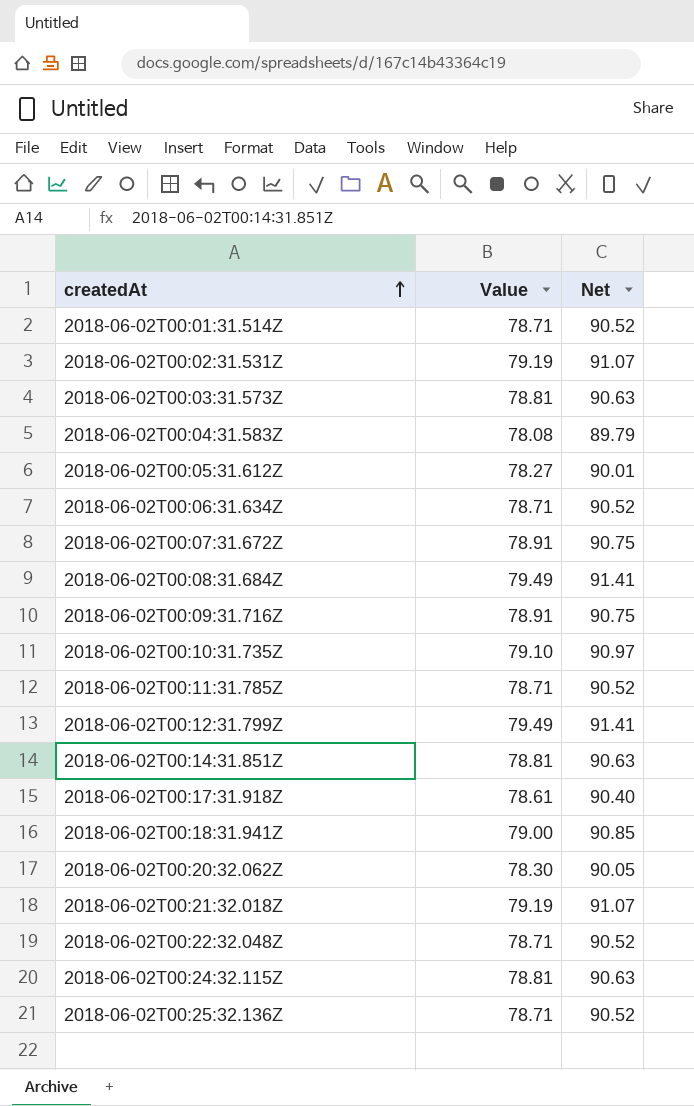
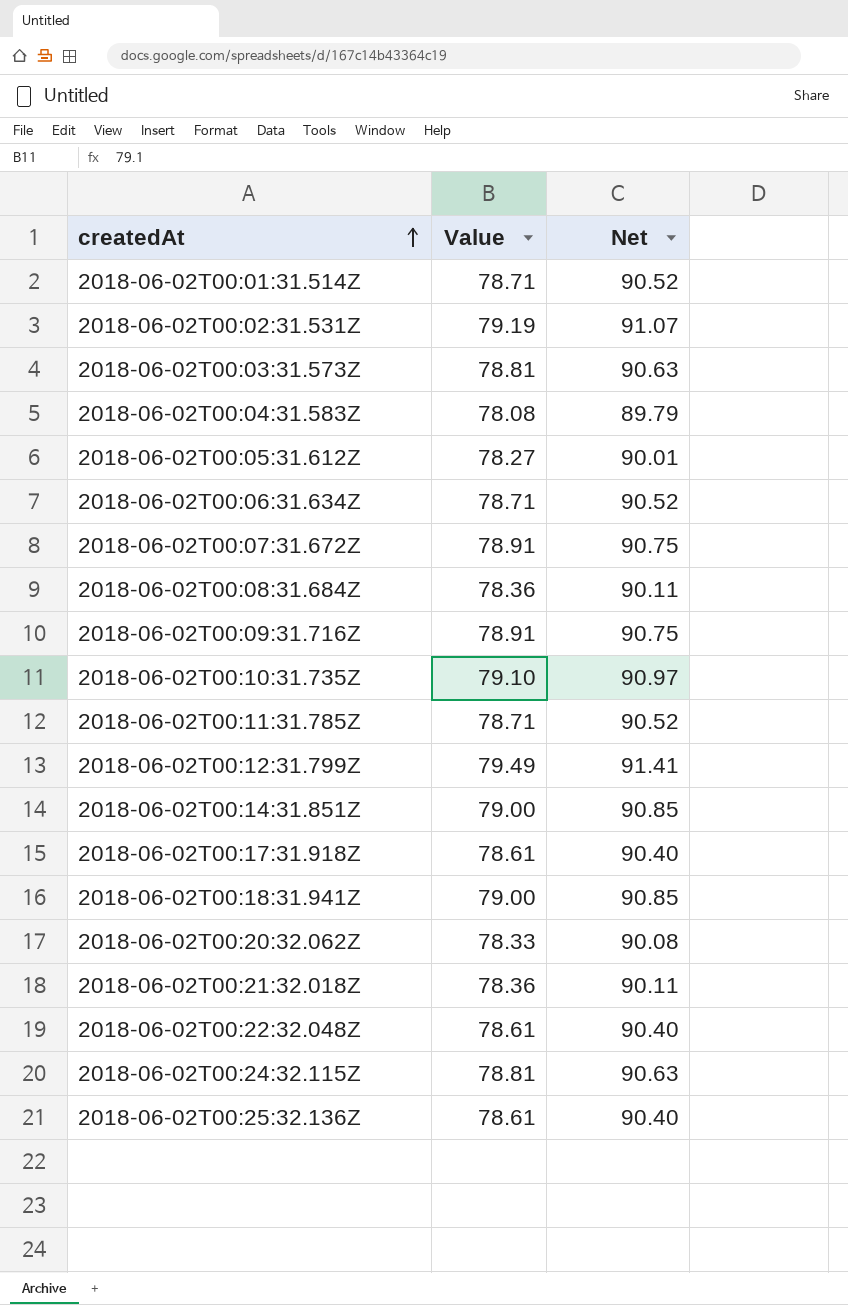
2018-06-02T00:08:31.684Z | Value: 79.49 -> 78.36
2018-06-02T00:08:31.684Z | Net: 91.41 -> 90.11
2018-06-02T00:14:31.851Z | Value: 78.81 -> 79.00
2018-06-02T00:14:31.851Z | Net: 90.63 -> 90.85
2018-06-02T00:20:32.062Z | Value: 78.30 -> 78.33
2018-06-02T00:20:32.062Z | Net: 90.05 -> 90.08
2018-06-02T00:21:32.018Z | Value: 79.19 -> 78.36
2018-06-02T00:21:32.018Z | Net: 91.07 -> 90.11
2018-06-02T00:22:32.048Z | Value: 78.71 -> 78.61
2018-06-02T00:22:32.048Z | Net: 90.52 -> 90.40
2018-06-02T00:25:32.136Z | Value: 78.71 -> 78.61
2018-06-02T00:25:32.136Z | Net: 90.52 -> 90.40

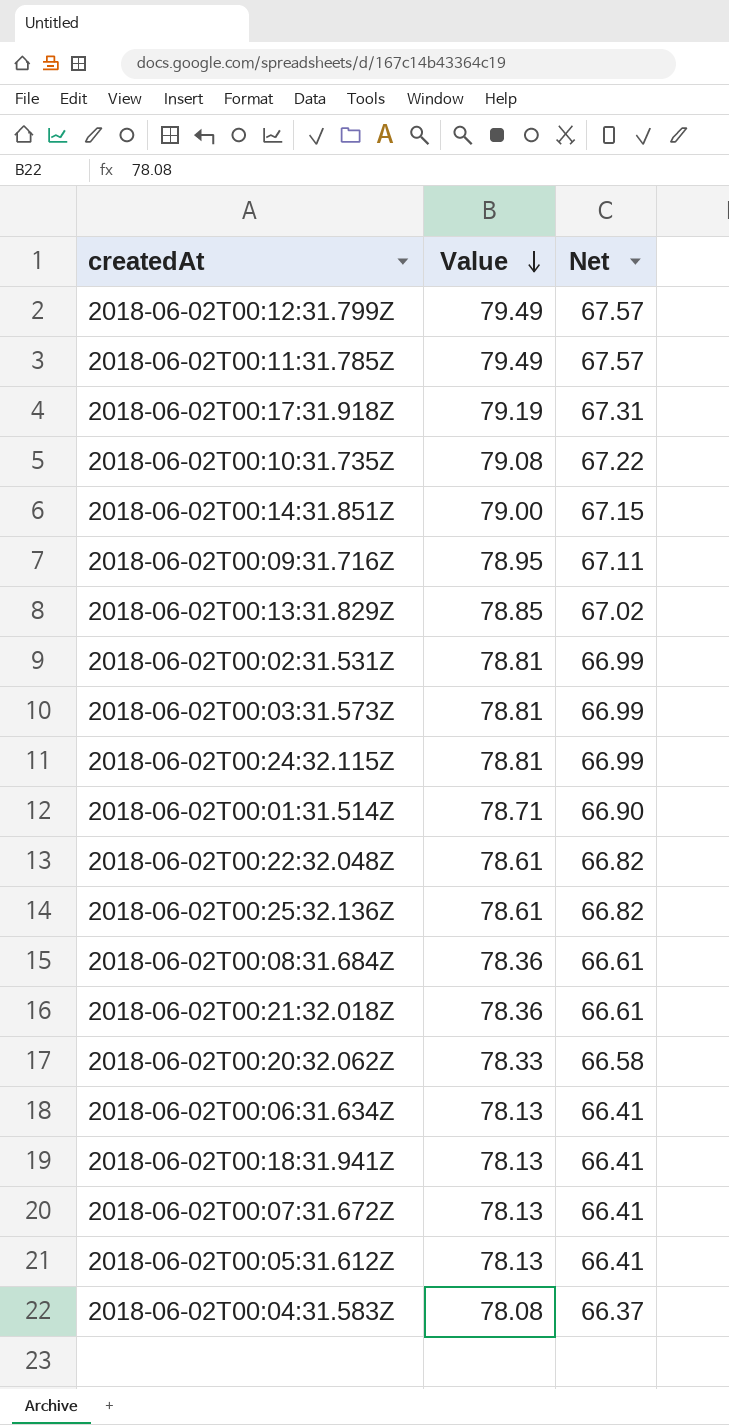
row order: createdAt ascending -> Value descending
column Net | formula: [Value] * 1.15 -> [Value] * 0.85
2018-06-02T00:11:31.785Z | Value: 78.71 -> 79.49
2018-06-02T00:17:31.918Z | Value: 78.61 -> 79.19
2018-06-02T00:10:31.735Z | Value: 79.10 -> 79.08
2018-06-02T00:09:31.716Z | Value: 78.91 -> 78.95
row 2018-06-02T00:13:31.829Z: none -> 78.85 | 67.02
2018-06-02T00:02:31.531Z | Value: 79.19 -> 78.81
2018-06-02T00:06:31.634Z | Value: 78.71 -> 78.13
2018-06-02T00:18:31.941Z | Value: 79.00 -> 78.13
2018-06-02T00:07:31.672Z | Value: 78.91 -> 78.13
2018-06-02T00:05:31.612Z | Value: 78.27 -> 78.13

